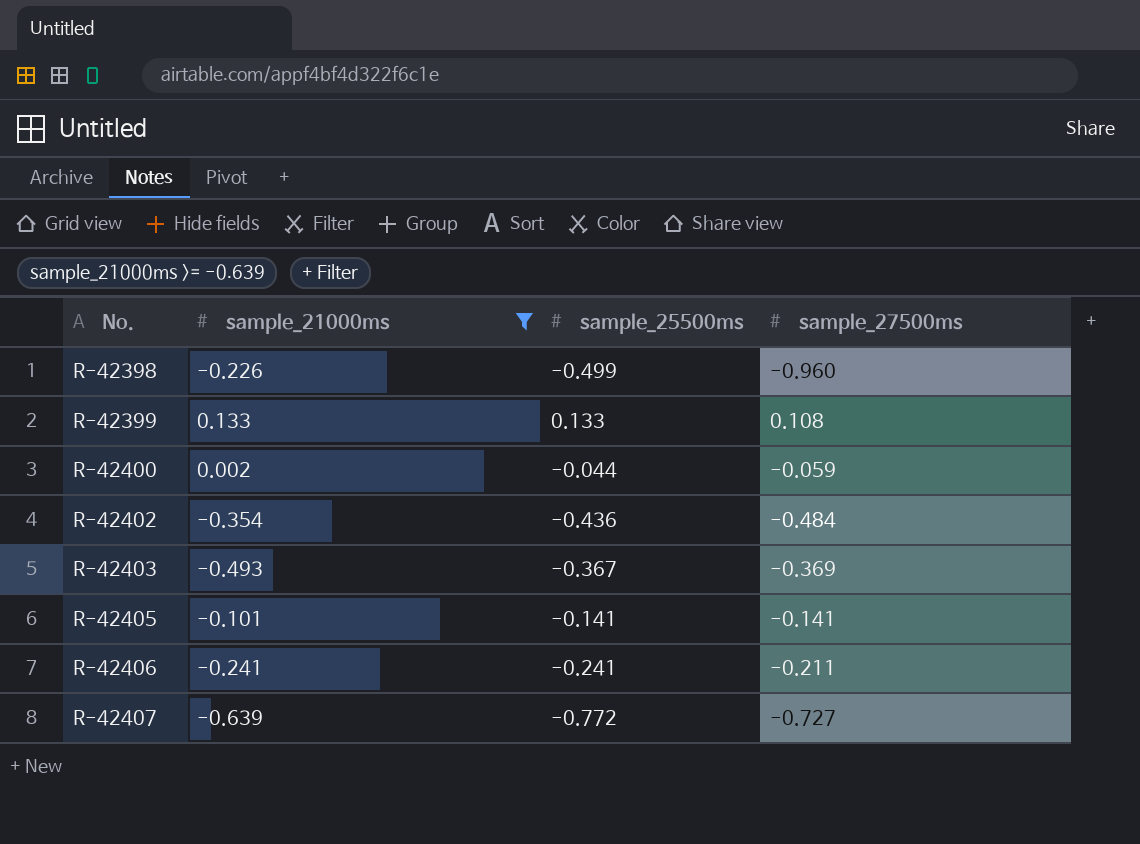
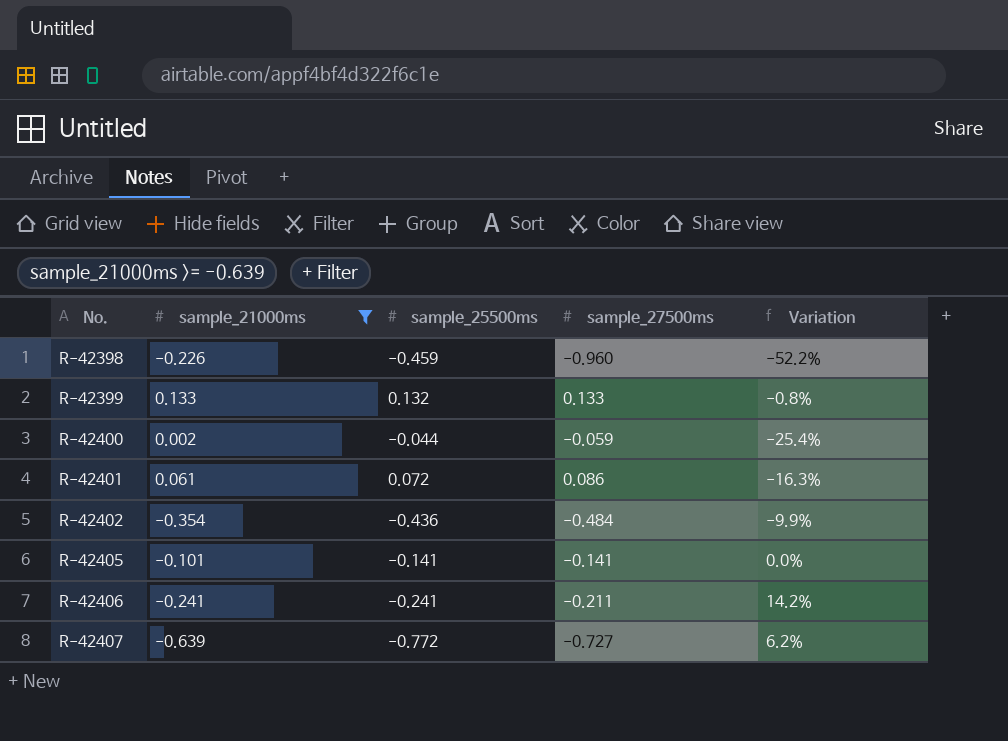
column Variation | formula: none -> ([sample_25500ms] - [sample_27500ms]) / [sample_27500ms]
row R-42403: -0.493 | -0.367 | -0.369 -> none
R-42398 | sample_25500ms: -0.499 -> -0.459
R-42399 | sample_25500ms: 0.133 -> 0.132
R-42399 | sample_27500ms: 0.108 -> 0.133
row R-42401: none -> 0.061 | 0.072 | 0.086 | -16.3%

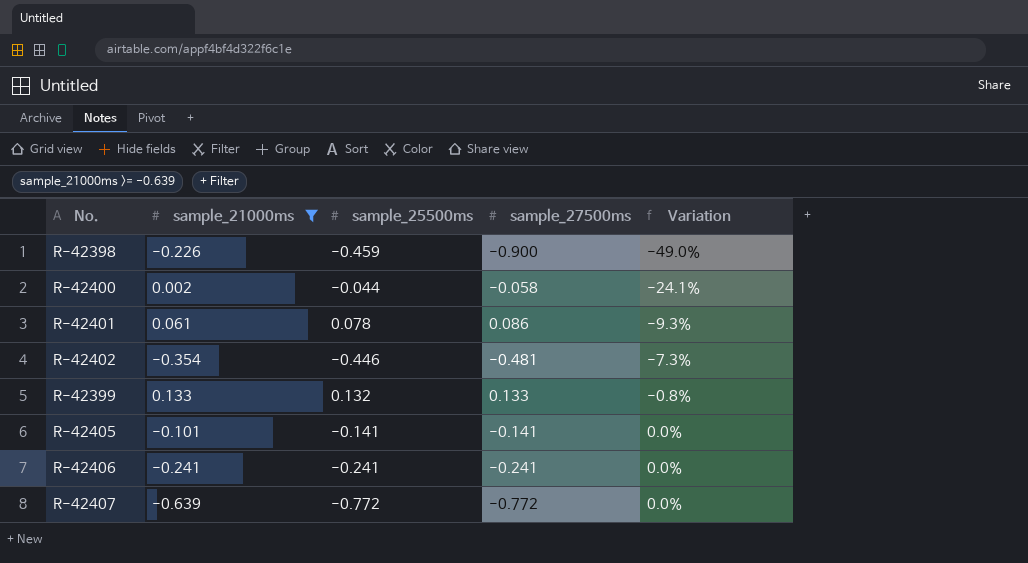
row order: No. ascending -> Variation ascending
R-42398 | sample_27500ms: -0.960 -> -0.900
R-42398 | Variation: -52.2% -> -49.0%
R-42400 | sample_27500ms: -0.059 -> -0.058
R-42400 | Variation: -25.4% -> -24.1%
R-42401 | sample_25500ms: 0.072 -> 0.078
R-42401 | Variation: -16.3% -> -9.3%
R-42402 | sample_25500ms: -0.436 -> -0.446
R-42402 | sample_27500ms: -0.484 -> -0.481
R-42402 | Variation: -9.9% -> -7.3%
R-42406 | sample_27500ms: -0.211 -> -0.241
R-42406 | Variation: 14.2% -> 0.0%
R-42407 | sample_27500ms: -0.727 -> -0.772
R-42407 | Variation: 6.2% -> 0.0%

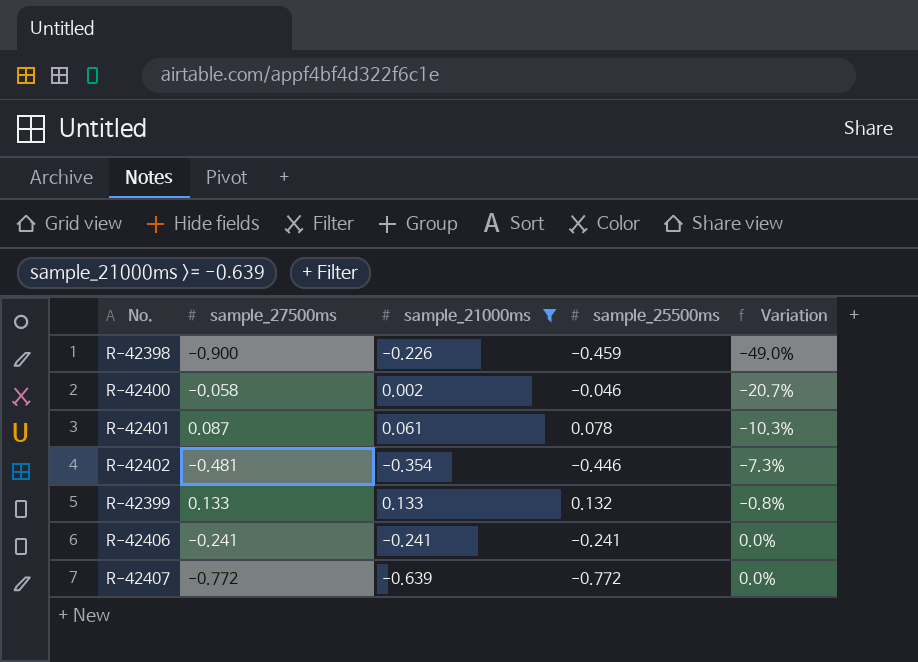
column sample_27500ms | position: 4 -> 2
row R-42405: -0.101 | -0.141 | -0.141 | 0.0% -> none
R-42400 | sample_25500ms: -0.044 -> -0.046
R-42400 | Variation: -24.1% -> -20.7%
R-42401 | sample_27500ms: 0.086 -> 0.087
R-42401 | Variation: -9.3% -> -10.3%

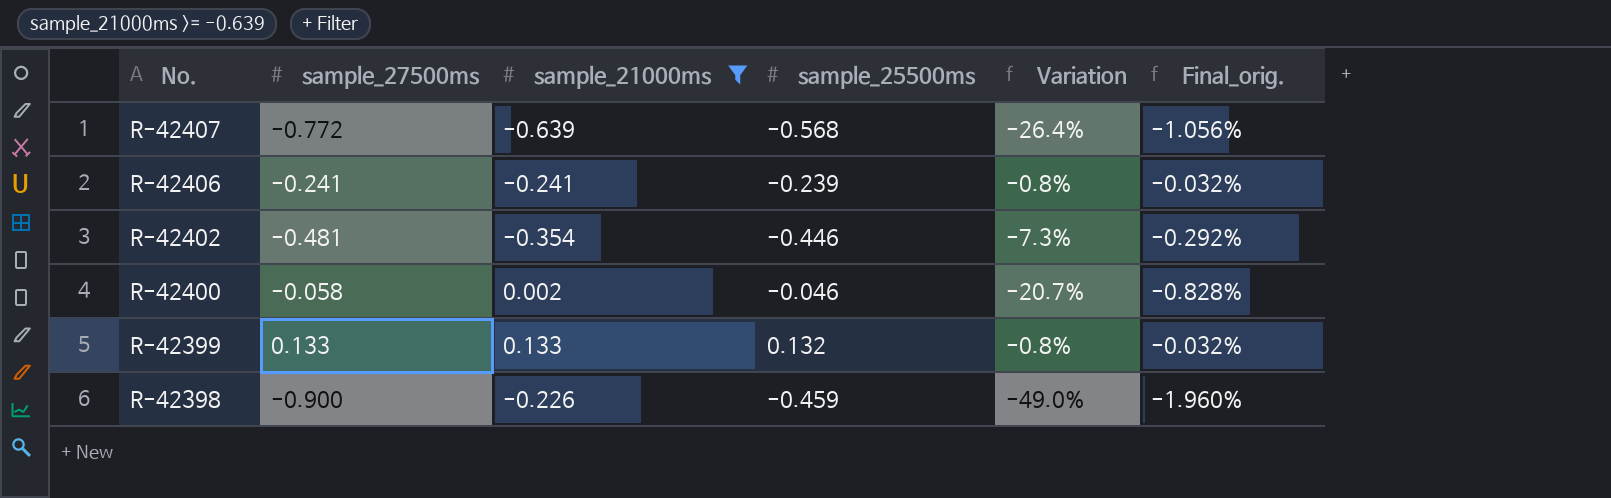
row order: Variation ascending -> No. descending
column Final_orig. | formula: none -> [Variation] * 0.04
row R-42401: 0.087 | 0.061 | 0.078 | -10.3% -> none
R-42407 | sample_25500ms: -0.772 -> -0.568
R-42407 | Variation: 0.0% -> -26.4%
R-42406 | sample_25500ms: -0.241 -> -0.239
R-42406 | Variation: 0.0% -> -0.8%

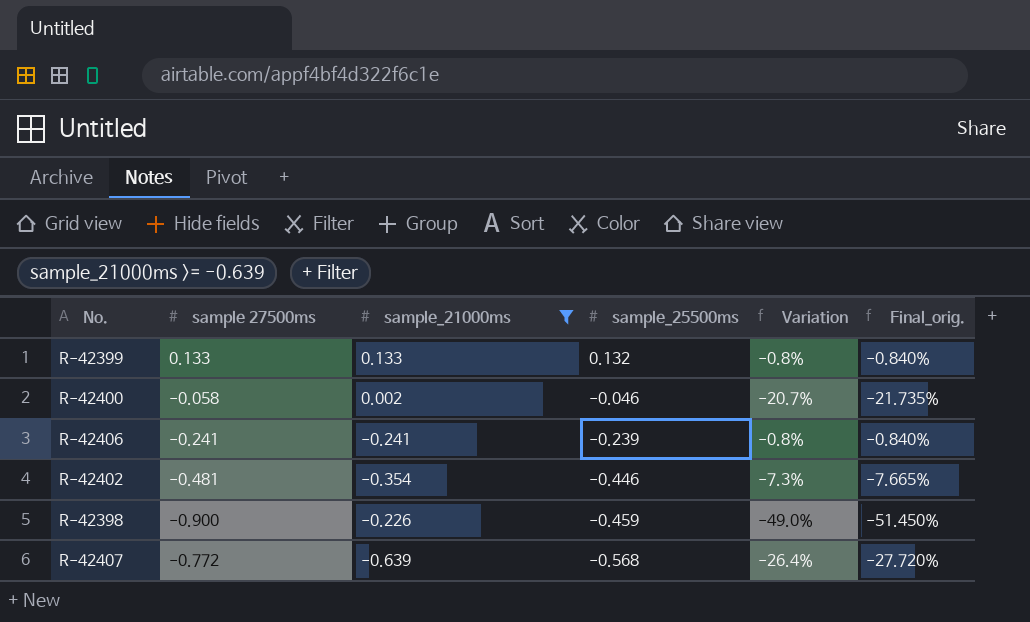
row order: No. descending -> sample_25500ms descending
column name: sample_27500ms -> sample 27500ms
column Final_orig. | formula: [Variation] * 0.04 -> [Variation] * 1.05

